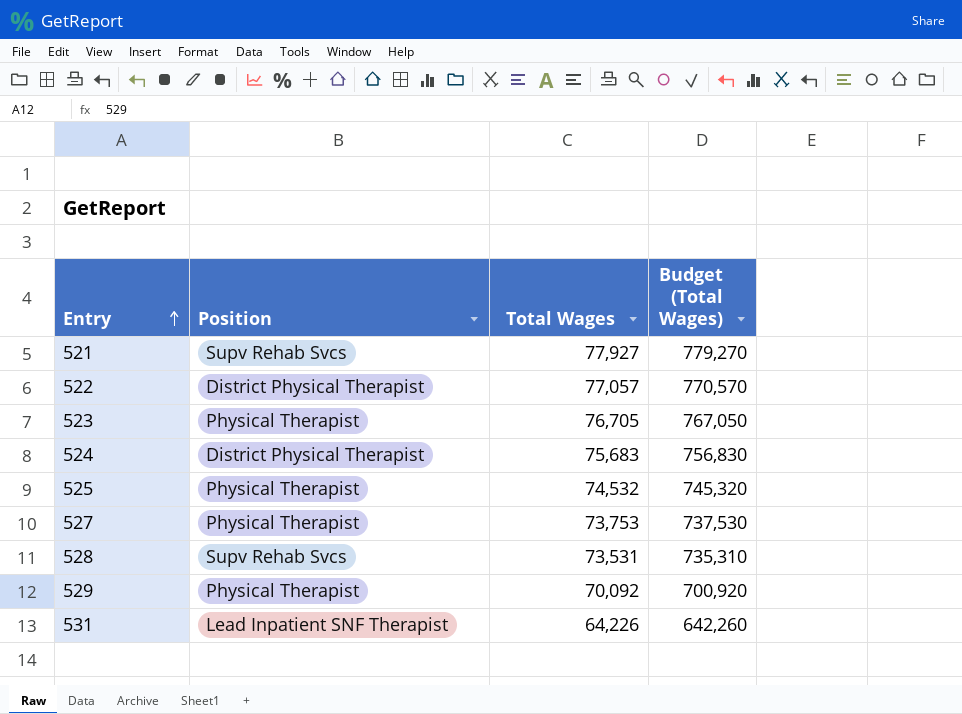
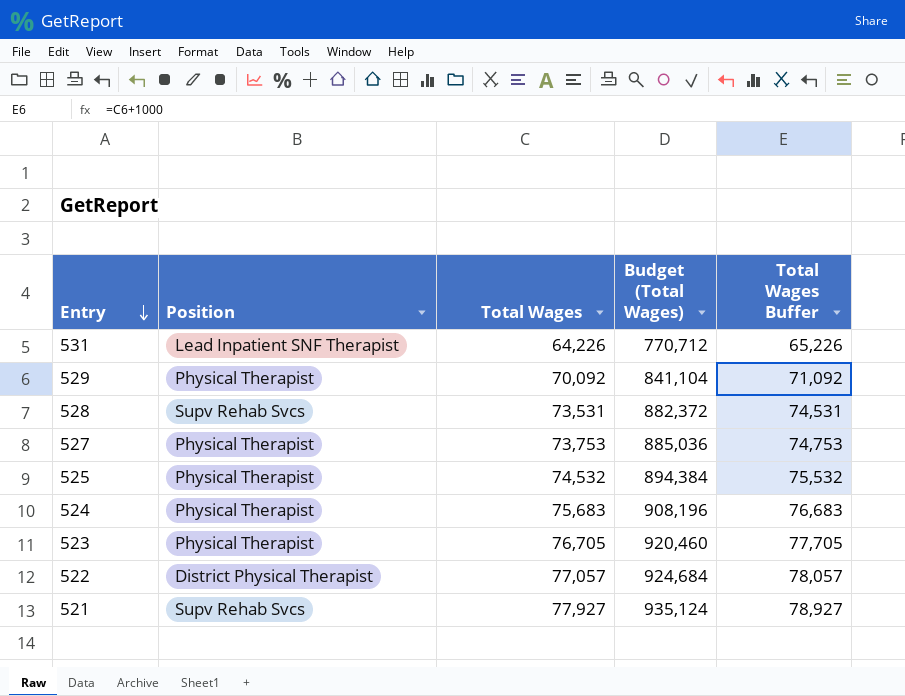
row order: Entry ascending -> Entry descending
column Budget (Total Wages) | formula: [Total Wages] * 10 -> [Total Wages] * 12
column Total Wages Buffer | formula: none -> [Total Wages] + 1000
524 | Position: District Physical Therapist -> Physical Therapist

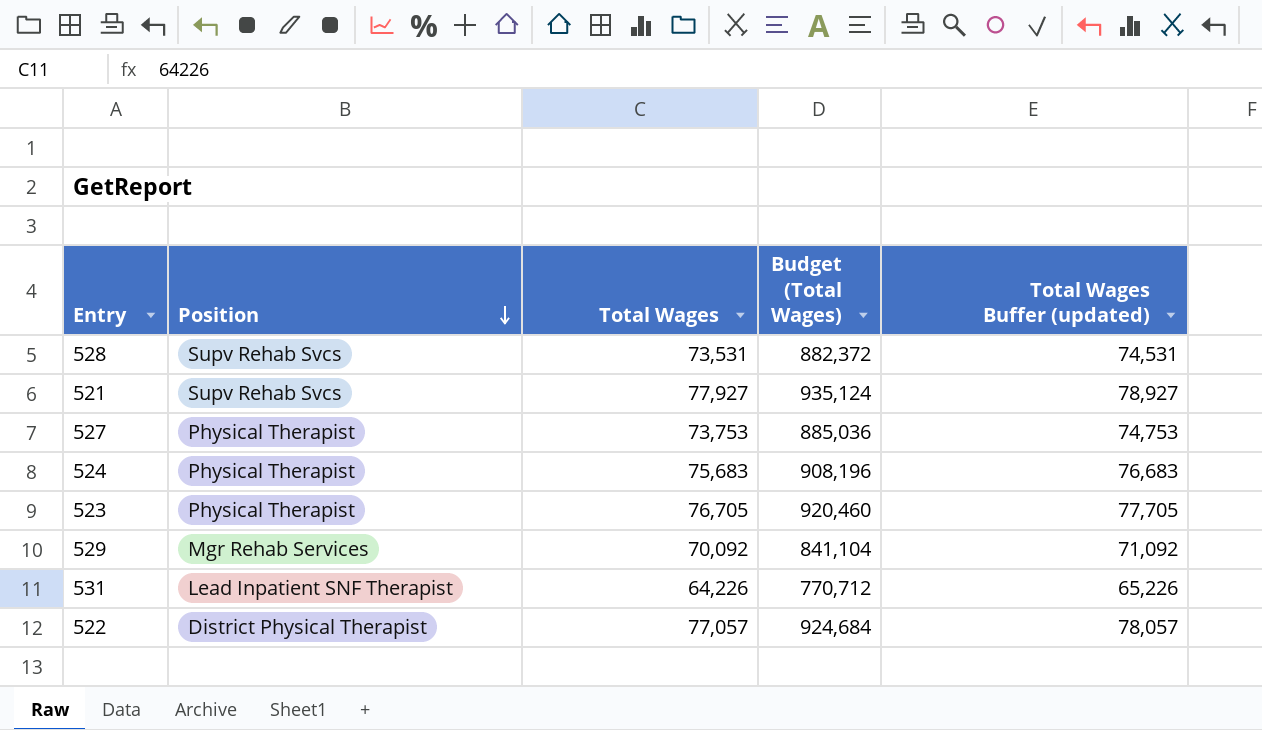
row order: Entry descending -> Position descending
column name: Total Wages Buffer -> Total Wages Buffer (updated)
row 525: Physical Therapist | 74,532 | 894,384 | 75,532 -> none
529 | Position: Physical Therapist -> Mgr Rehab Services

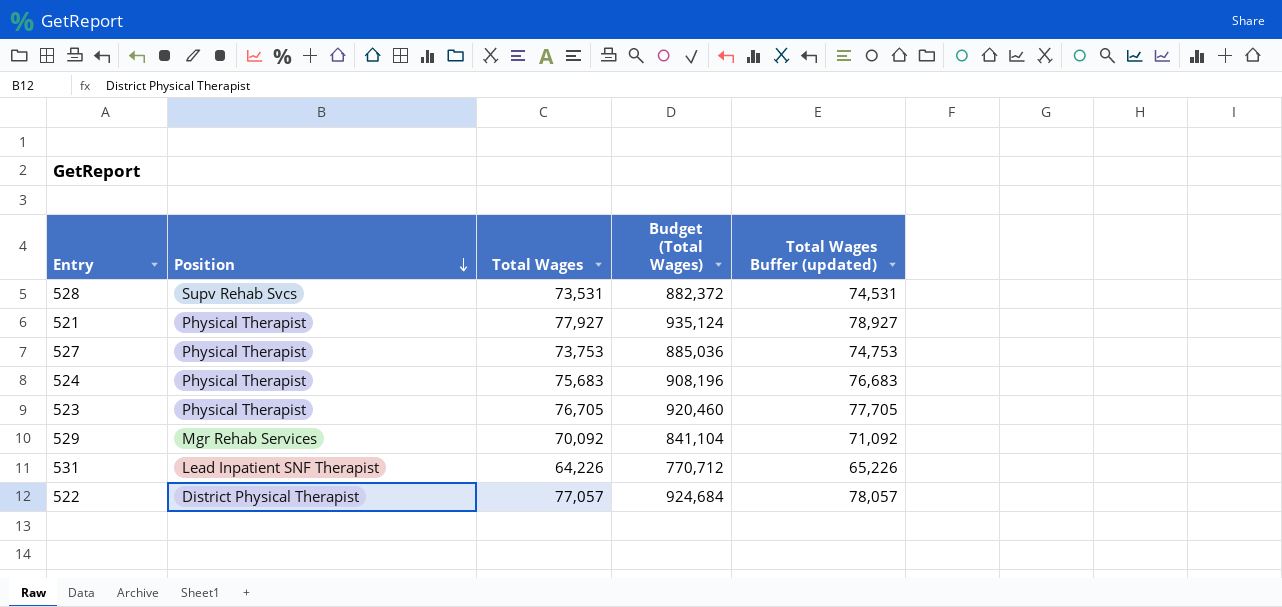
521 | Position: Supv Rehab Svcs -> Physical Therapist

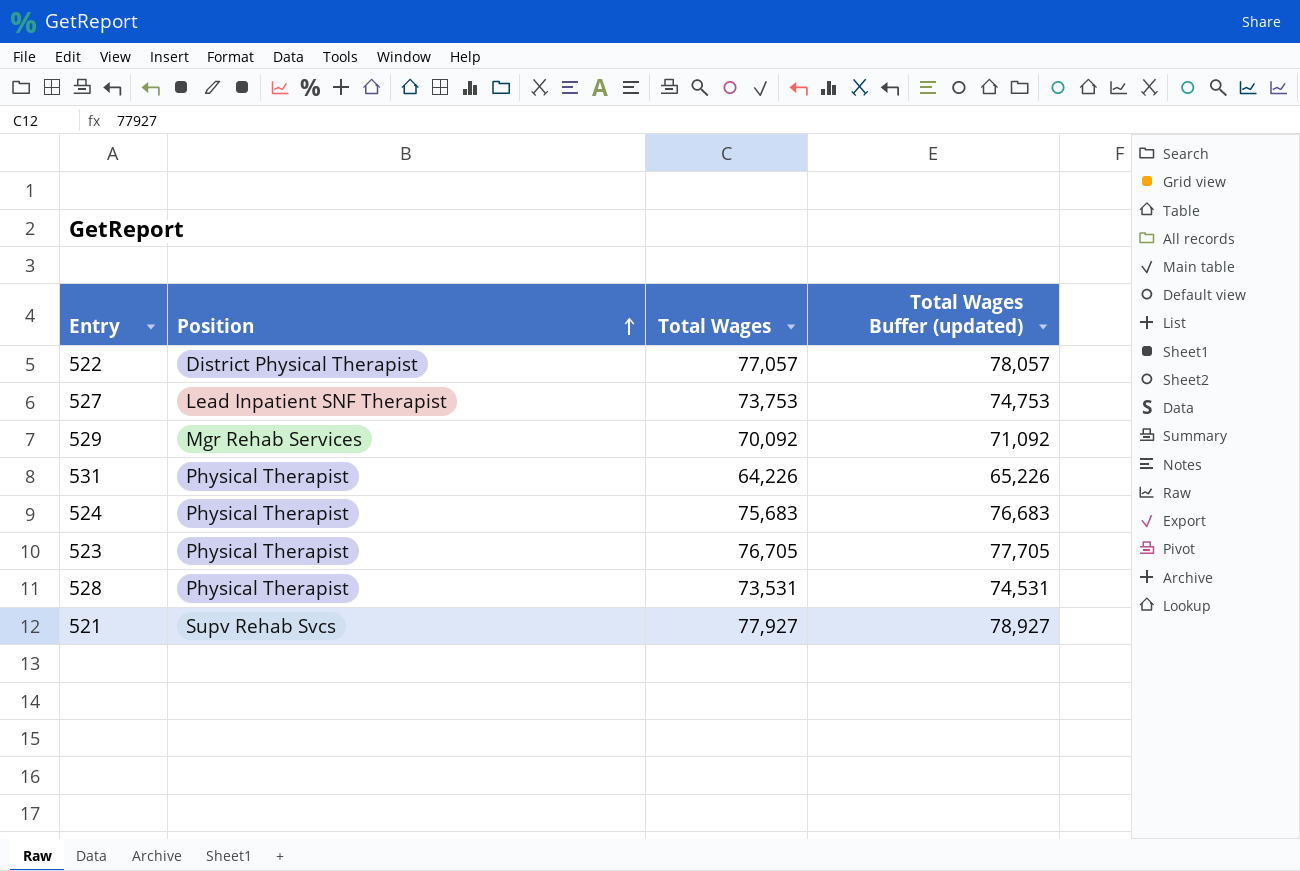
row order: Position descending -> Position ascending
column Budget (Total Wages) | formula: [Total Wages] * 12 -> none
527 | Position: Physical Therapist -> Lead Inpatient SNF Therapist
531 | Position: Lead Inpatient SNF Therapist -> Physical Therapist
528 | Position: Supv Rehab Svcs -> Physical Therapist
521 | Position: Physical Therapist -> Supv Rehab Svcs

